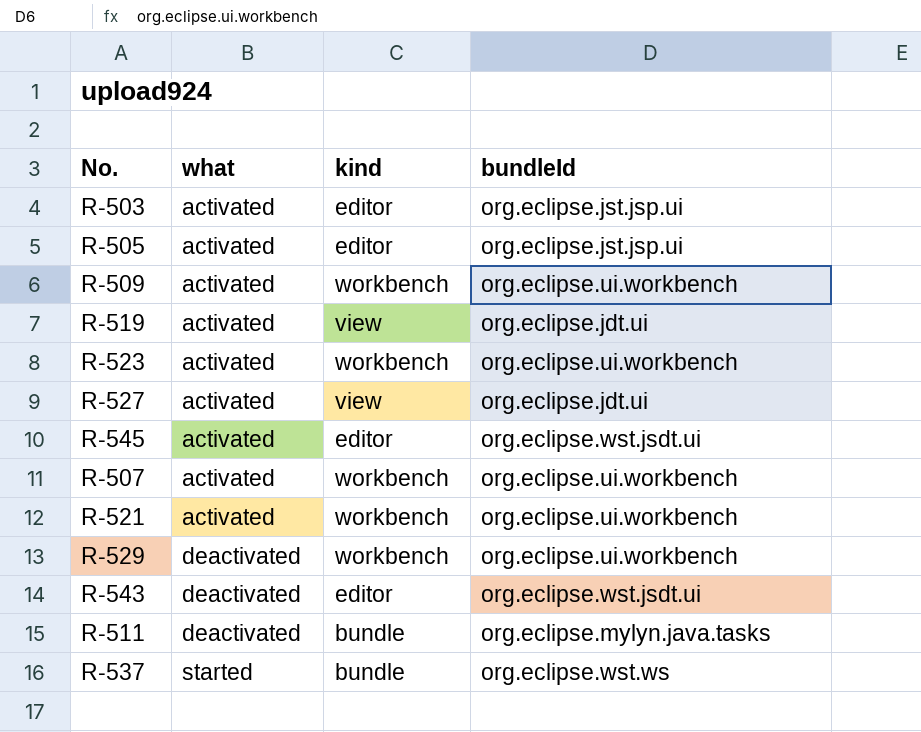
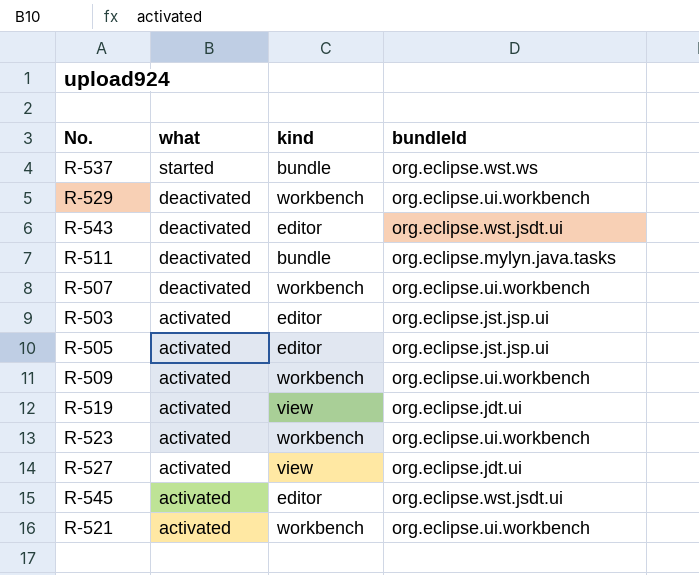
row order: what ascending -> what descending
R-507 | what: activated -> deactivated

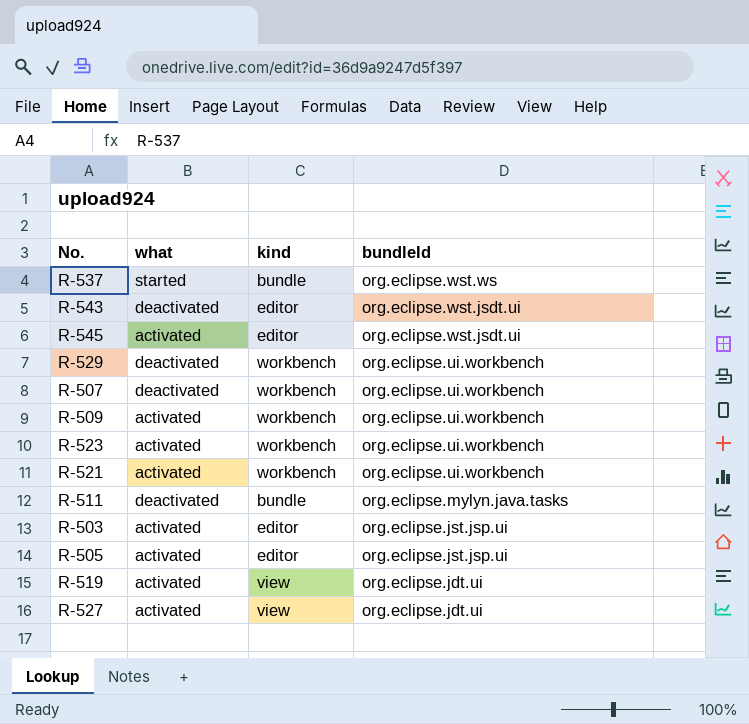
row order: what descending -> bundleId descending

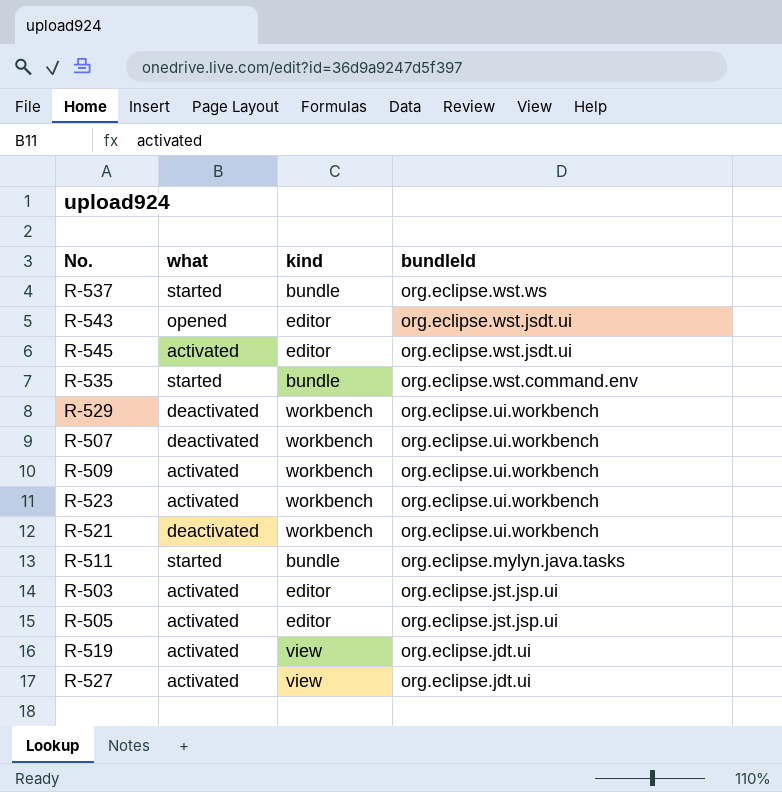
R-543 | what: deactivated -> opened
row R-535: none -> started | bundle | org.eclipse.wst.command.env
R-521 | what: activated -> deactivated
R-511 | what: deactivated -> started

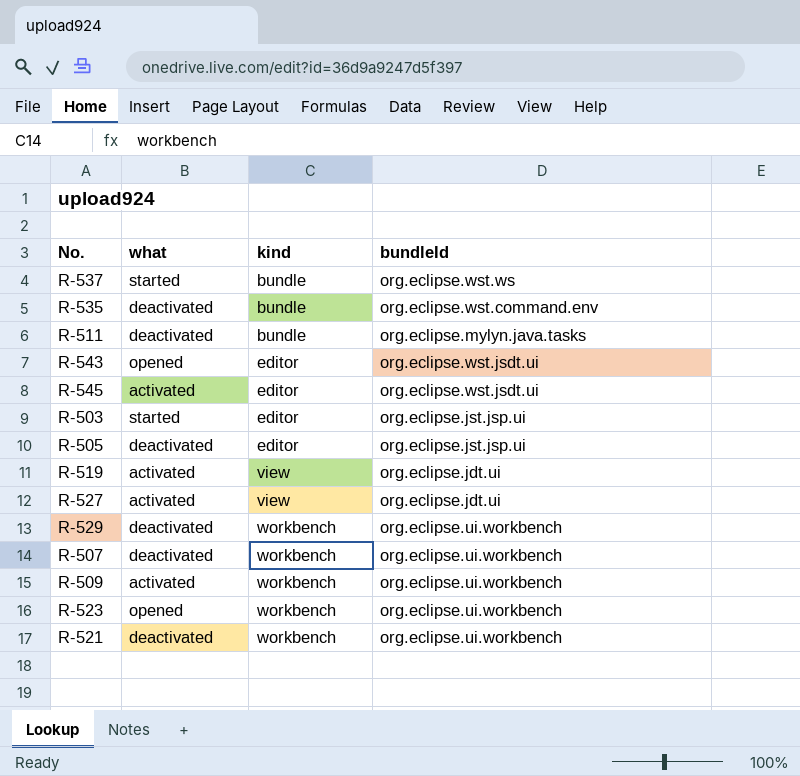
row order: bundleId descending -> kind ascending
R-535 | what: started -> deactivated
R-511 | what: started -> deactivated
R-503 | what: activated -> started
R-505 | what: activated -> deactivated
R-523 | what: activated -> opened

